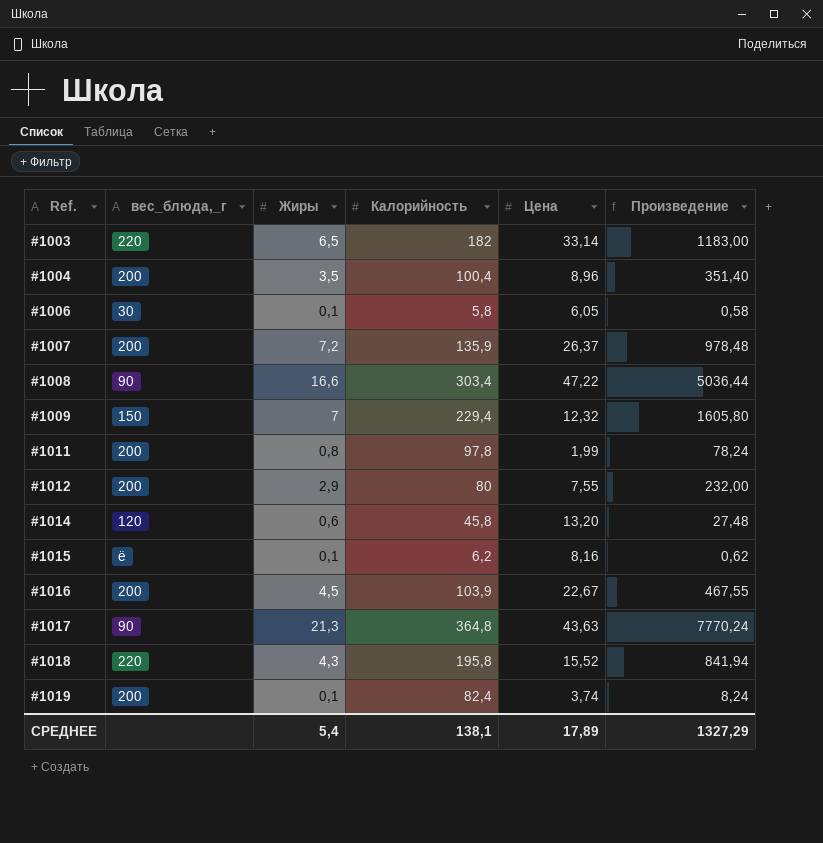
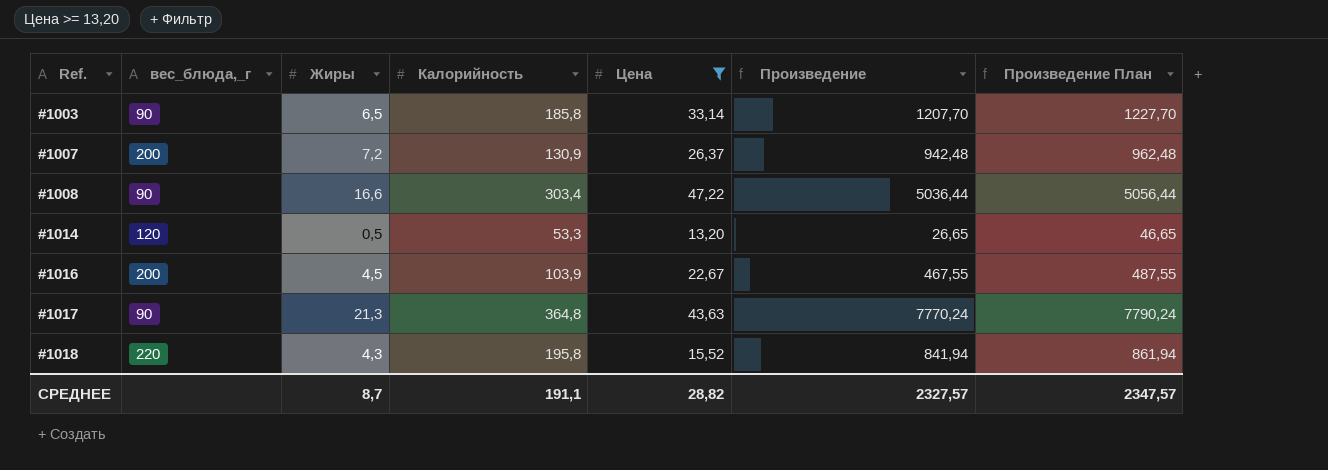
filter: none -> Цена >= 13,20
column Произведение План | formula: none -> [Произведение] + 20
#1003 | вес_блюда,_г: 220 -> 90
#1003 | Калорийность: 182 -> 185,8
#1003 | Произведение: 1183,00 -> 1207,70
#1007 | Калорийность: 135,9 -> 130,9
#1007 | Произведение: 978,48 -> 942,48
#1014 | Жиры: 0,6 -> 0,5
#1014 | Калорийность: 45,8 -> 53,3
#1014 | Произведение: 27,48 -> 26,65
СРЕДНЕЕ | Жиры: 5,4 -> 8,7
СРЕДНЕЕ | Калорийность: 138,1 -> 191,1
СРЕДНЕЕ | Цена: 17,89 -> 28,82
СРЕДНЕЕ | Произведение: 1327,29 -> 2327,57

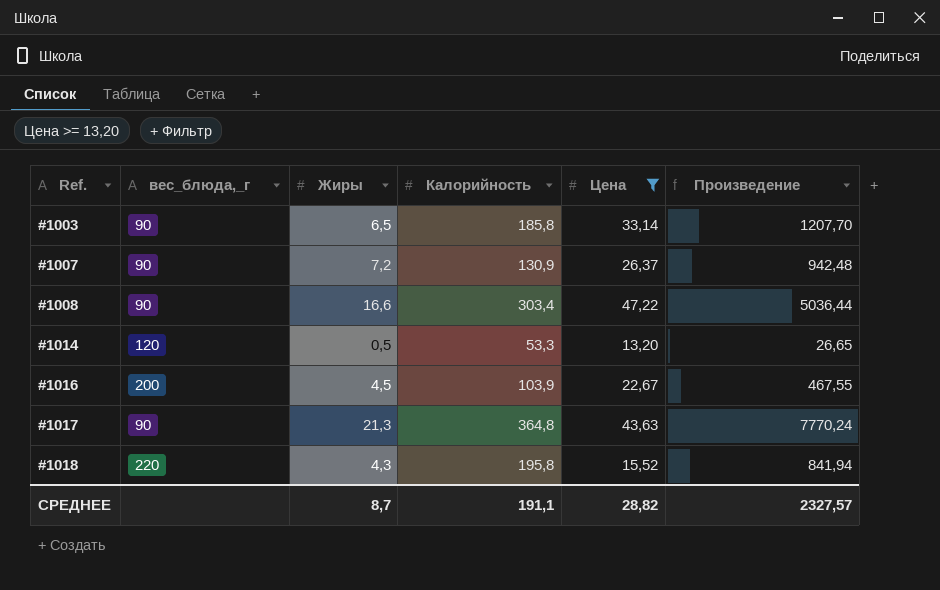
column Произведение План | formula: [Произведение] + 20 -> none
#1007 | вес_блюда,_г: 200 -> 90

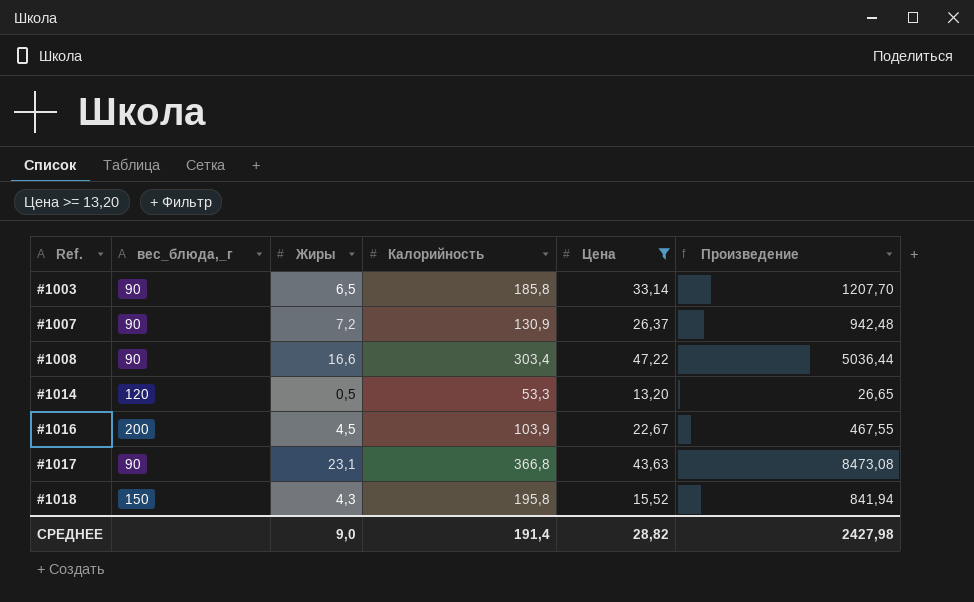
#1017 | Жиры: 21,3 -> 23,1
#1017 | Калорийность: 364,8 -> 366,8
#1017 | Произведение: 7770,24 -> 8473,08
#1018 | вес_блюда,_г: 220 -> 150
СРЕДНЕЕ | Жиры: 8,7 -> 9,0
СРЕДНЕЕ | Калорийность: 191,1 -> 191,4
СРЕДНЕЕ | Произведение: 2327,57 -> 2427,98

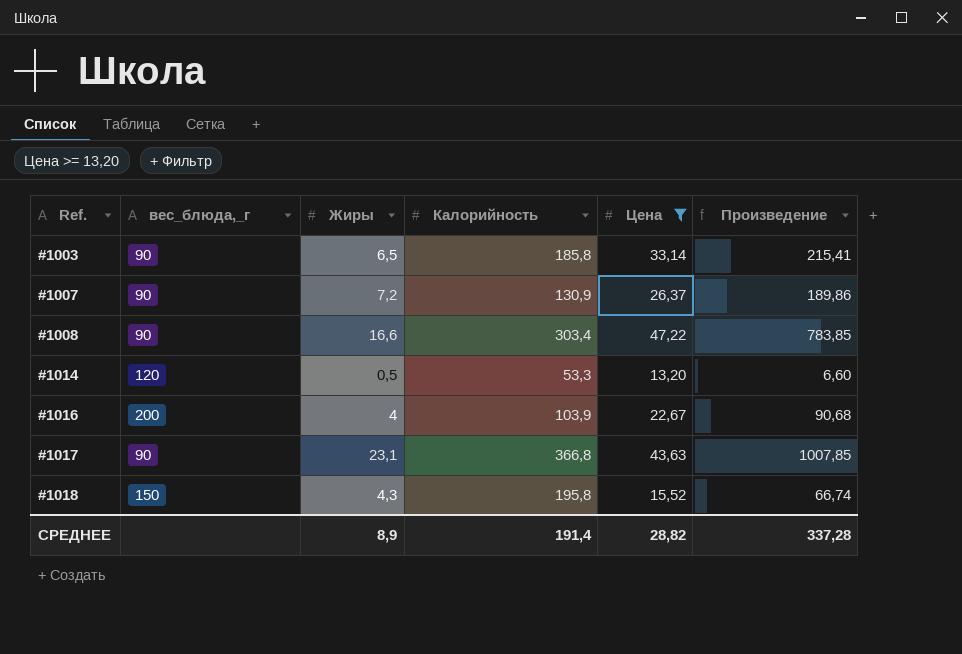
column Произведение | formula: [Жиры] * [Калорийность] -> [Жиры] * [Цена]
#1016 | Жиры: 4,5 -> 4
СРЕДНЕЕ | Жиры: 9,0 -> 8,9
СРЕДНЕЕ | Произведение: 2427,98 -> 337,28

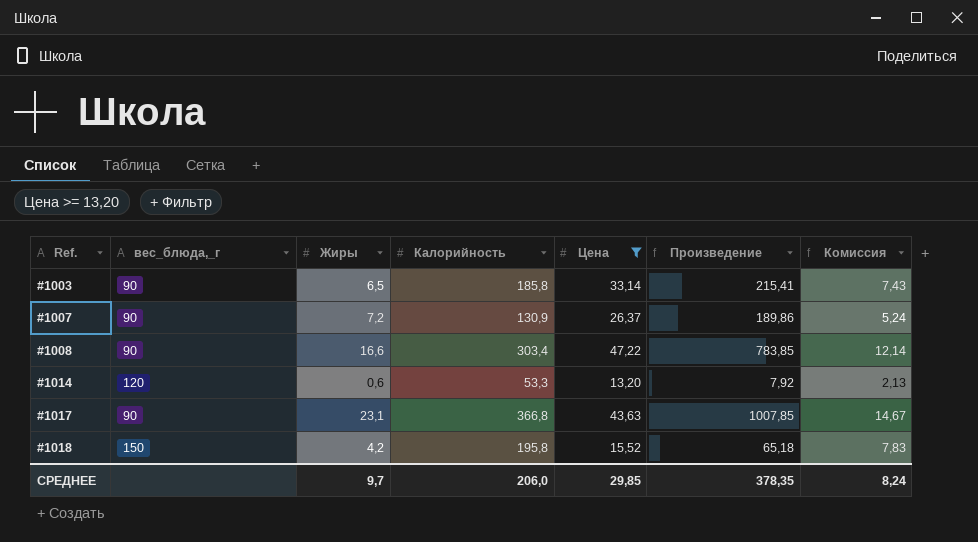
column Комиссия | formula: none -> [Калорийность] * 0,04
row #1016: 200 | 4 | 103,9 | 22,67 | 90,68 -> none
#1014 | Жиры: 0,5 -> 0,6
#1014 | Произведение: 6,60 -> 7,92
#1018 | Жиры: 4,3 -> 4,2
#1018 | Произведение: 66,74 -> 65,18
СРЕДНЕЕ | Жиры: 8,9 -> 9,7
СРЕДНЕЕ | Калорийность: 191,4 -> 206,0
СРЕДНЕЕ | Цена: 28,82 -> 29,85
СРЕДНЕЕ | Произведение: 337,28 -> 378,35

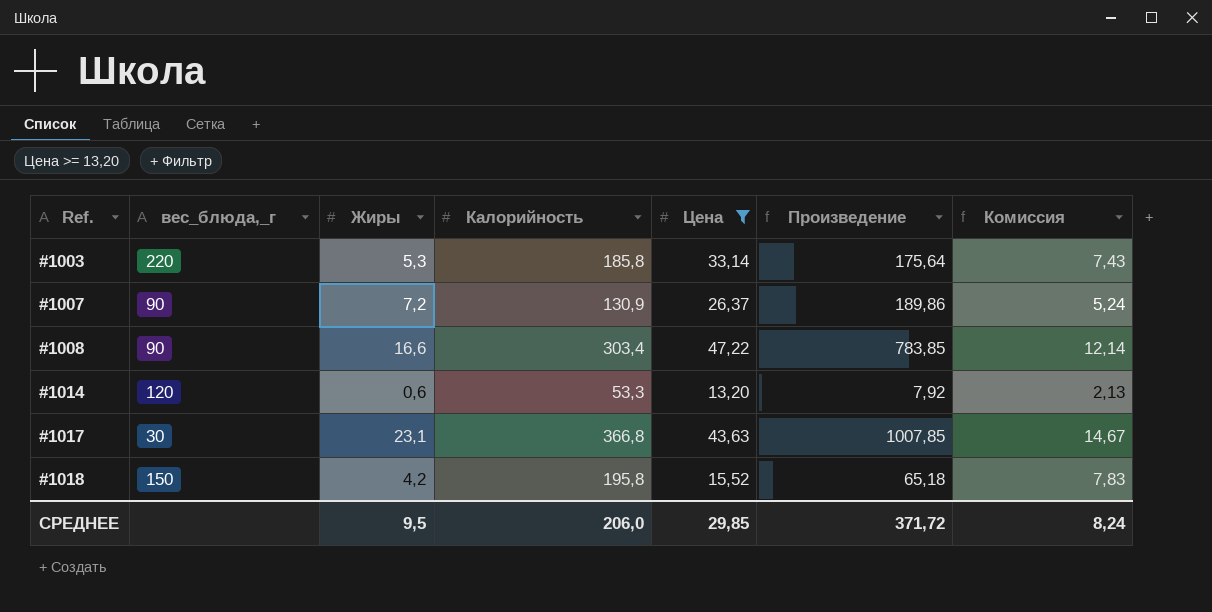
#1003 | вес_блюда,_г: 90 -> 220
#1003 | Жиры: 6,5 -> 5,3
#1003 | Произведение: 215,41 -> 175,64
#1017 | вес_блюда,_г: 90 -> 30
СРЕДНЕЕ | Жиры: 9,7 -> 9,5
СРЕДНЕЕ | Произведение: 378,35 -> 371,72

